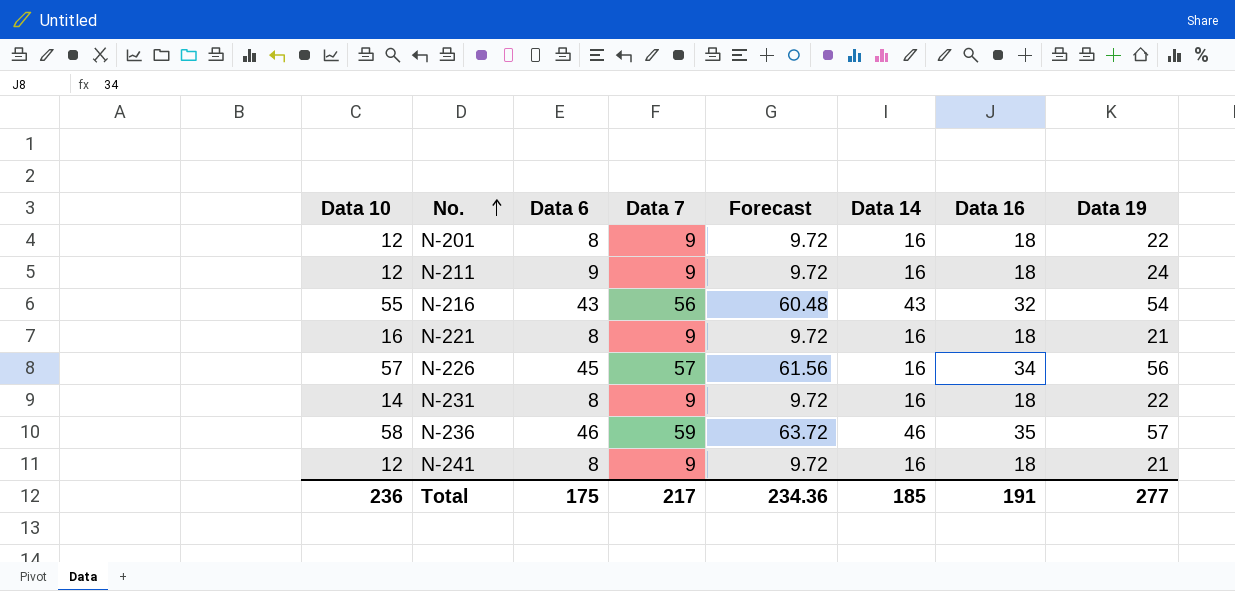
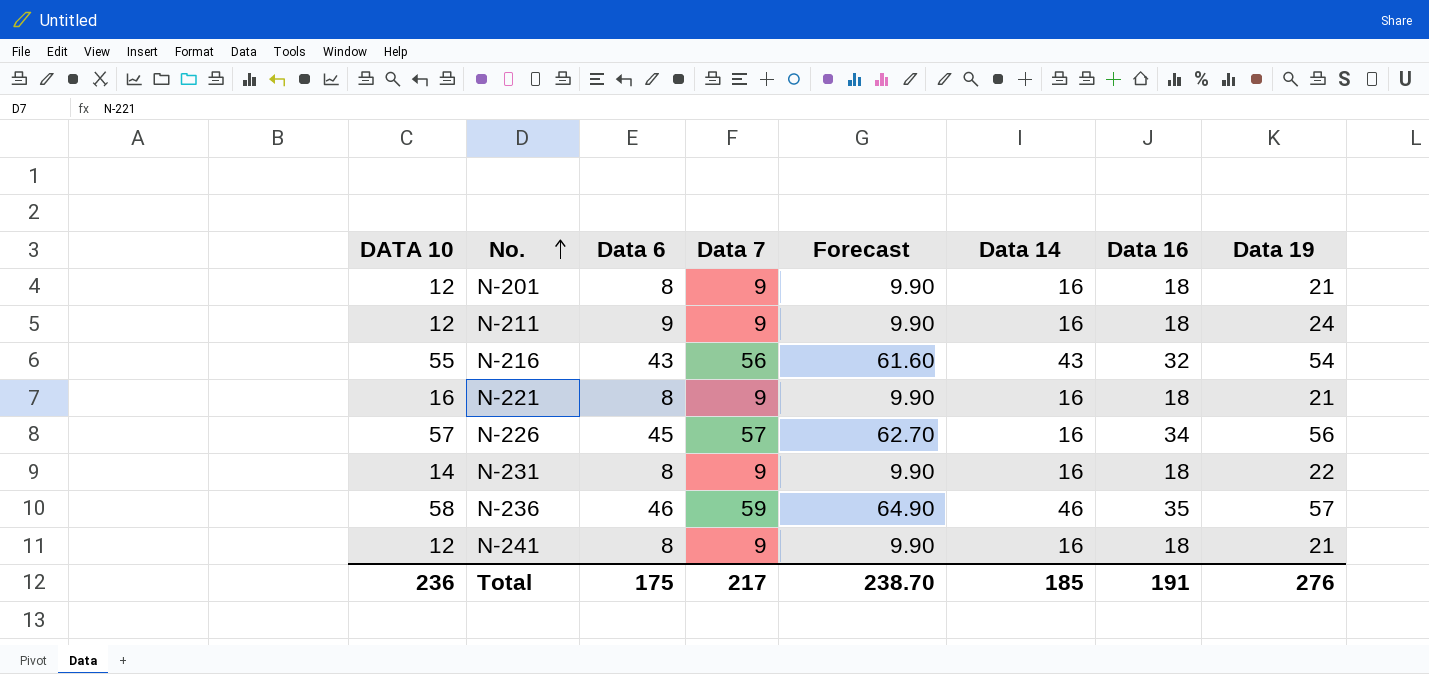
column name: Data 10 -> DATA 10
column Forecast | formula: [Data 7] * 1.08 -> [Data 7] * 1.1
N-201 | Data 19: 22 -> 21
Total | Forecast: 234.36 -> 238.70
Total | Data 19: 277 -> 276

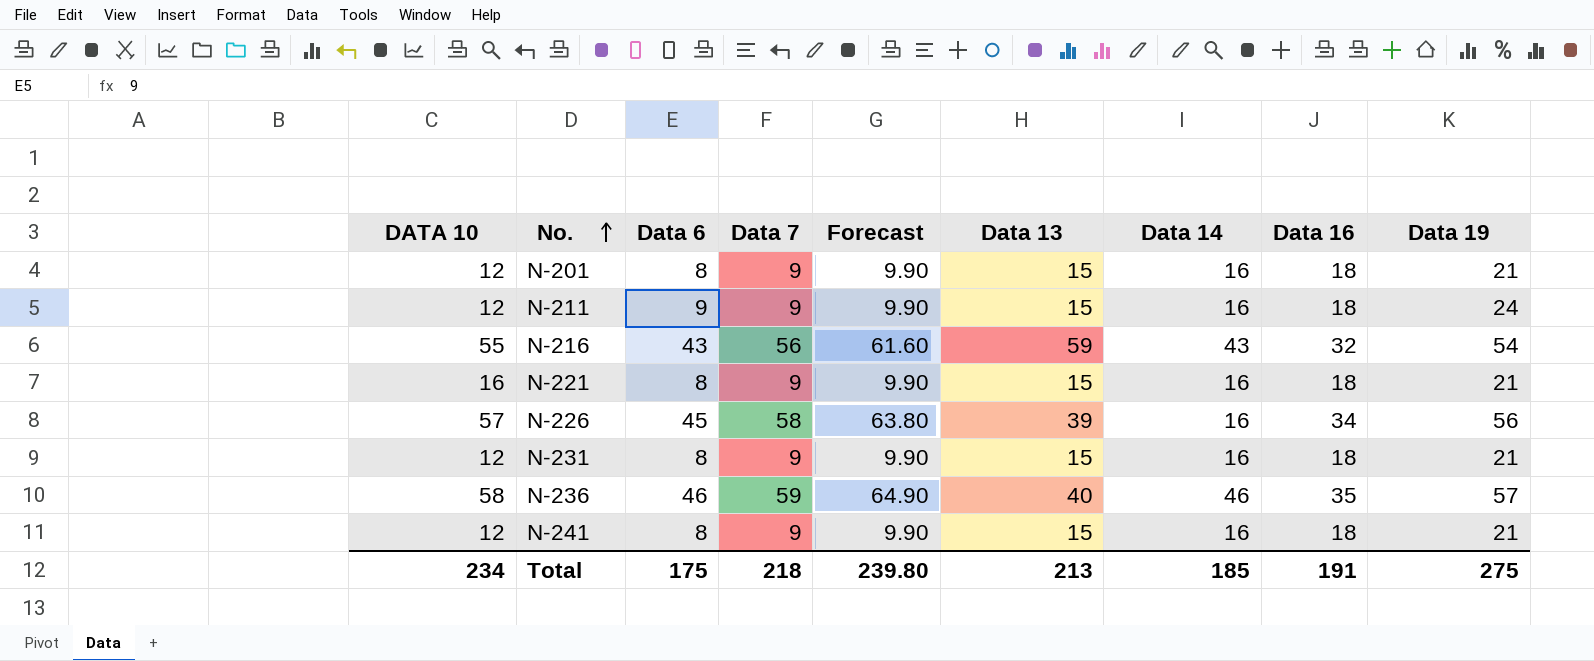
column Data 13 | position: none -> 6
N-226 | Data 7: 57 -> 58
N-226 | Forecast: 62.70 -> 63.80
N-231 | DATA 10: 14 -> 12
N-231 | Data 19: 22 -> 21
Total | DATA 10: 236 -> 234
Total | Data 7: 217 -> 218
Total | Forecast: 238.70 -> 239.80
Total | Data 19: 276 -> 275

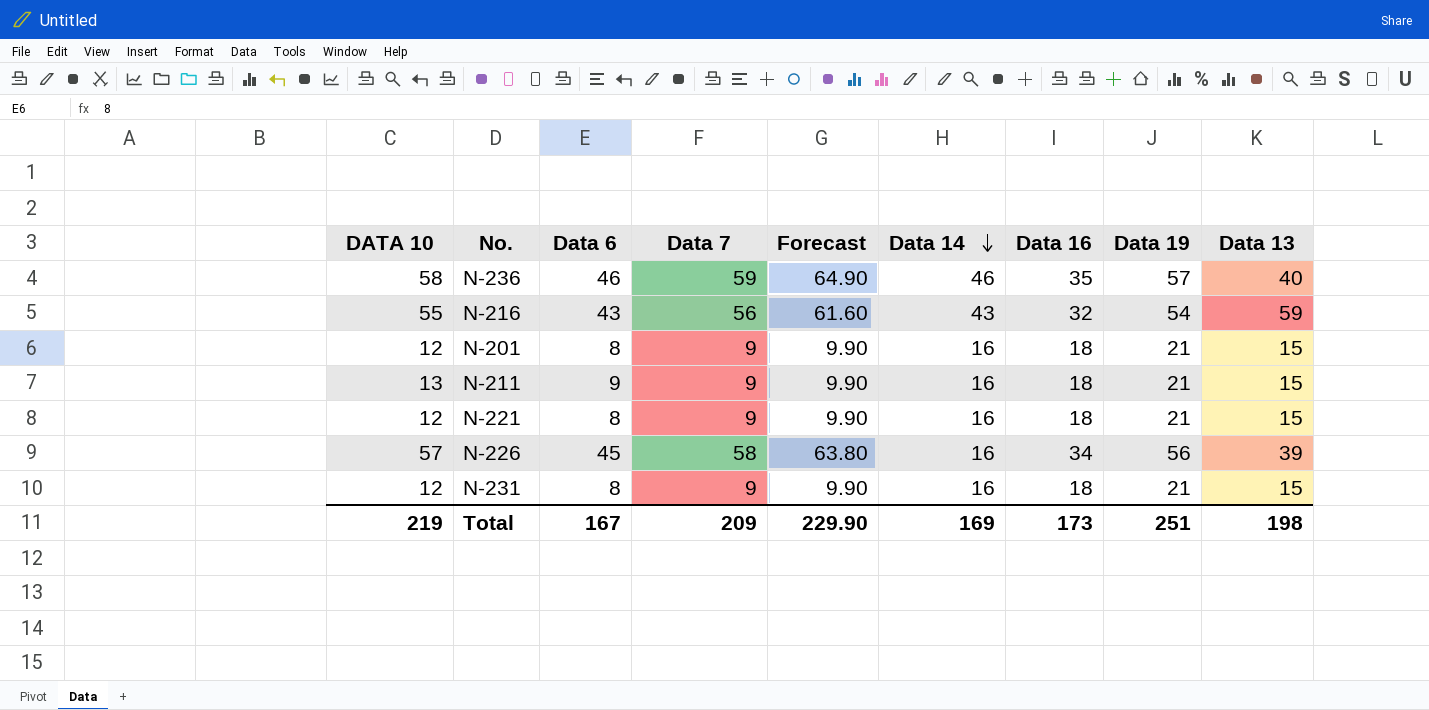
row order: No. ascending -> Data 14 descending
column Data 13 | position: 6 -> 9
row N-241: 12 | 8 | 9 | 9.90 | 15 | 16 | 18 | 21 -> none
N-211 | DATA 10: 12 -> 13
N-211 | Data 19: 24 -> 21
N-221 | DATA 10: 16 -> 12
Total | DATA 10: 234 -> 219
Total | Data 6: 175 -> 167
Total | Data 7: 218 -> 209
Total | Forecast: 239.80 -> 229.90
Total | Data 14: 185 -> 169
Total | Data 16: 191 -> 173
Total | Data 19: 275 -> 251
Total | Data 13: 213 -> 198

